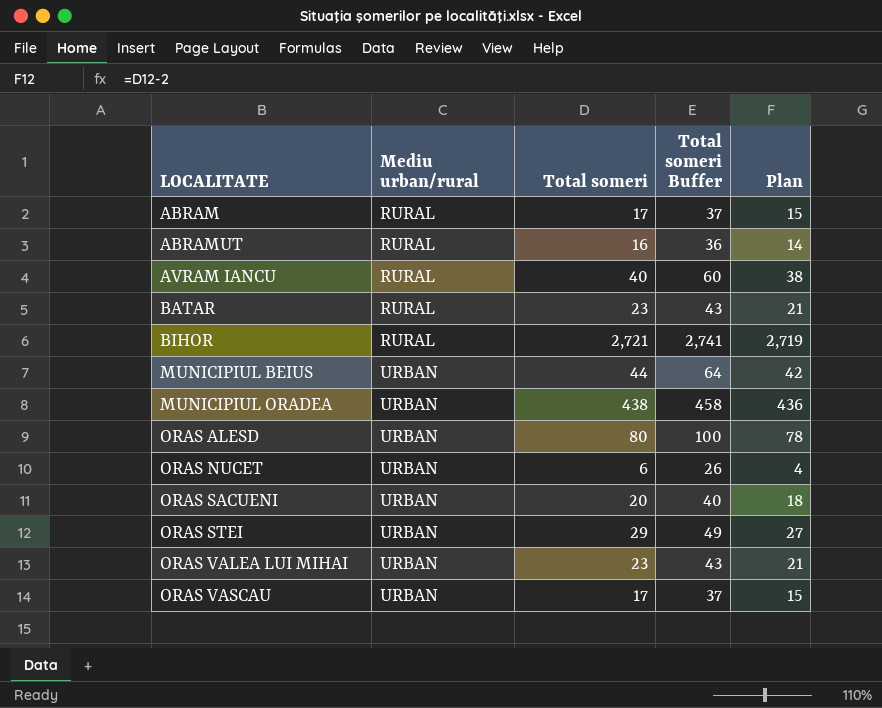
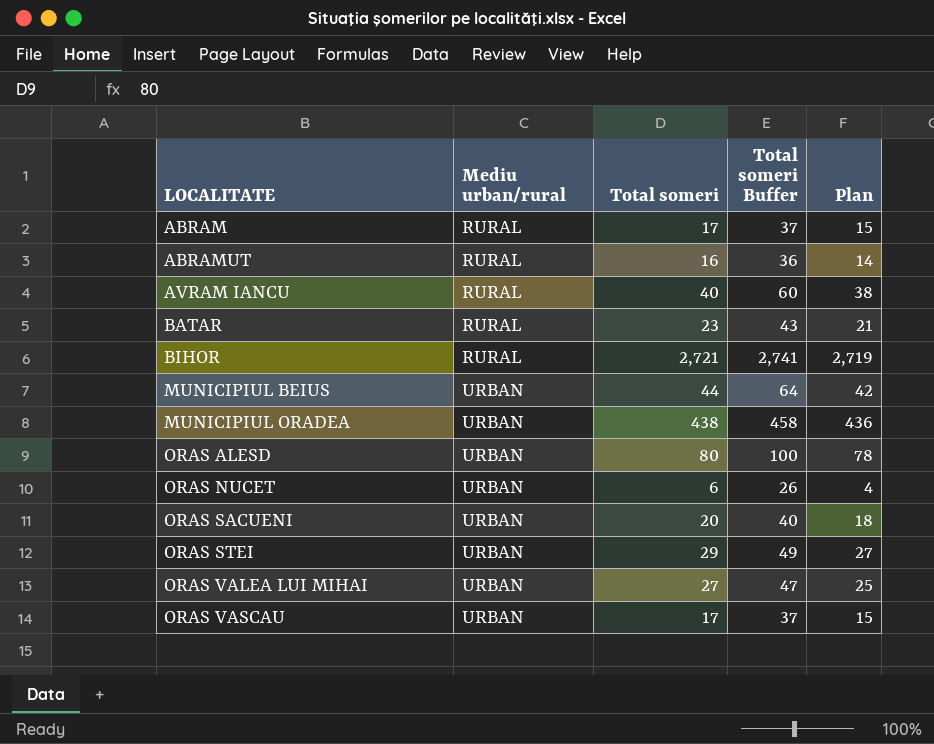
ORAS VALEA LUI MIHAI | Total someri: 23 -> 27
ORAS VALEA LUI MIHAI | Total someri Buffer: 43 -> 47
ORAS VALEA LUI MIHAI | Plan: 21 -> 25

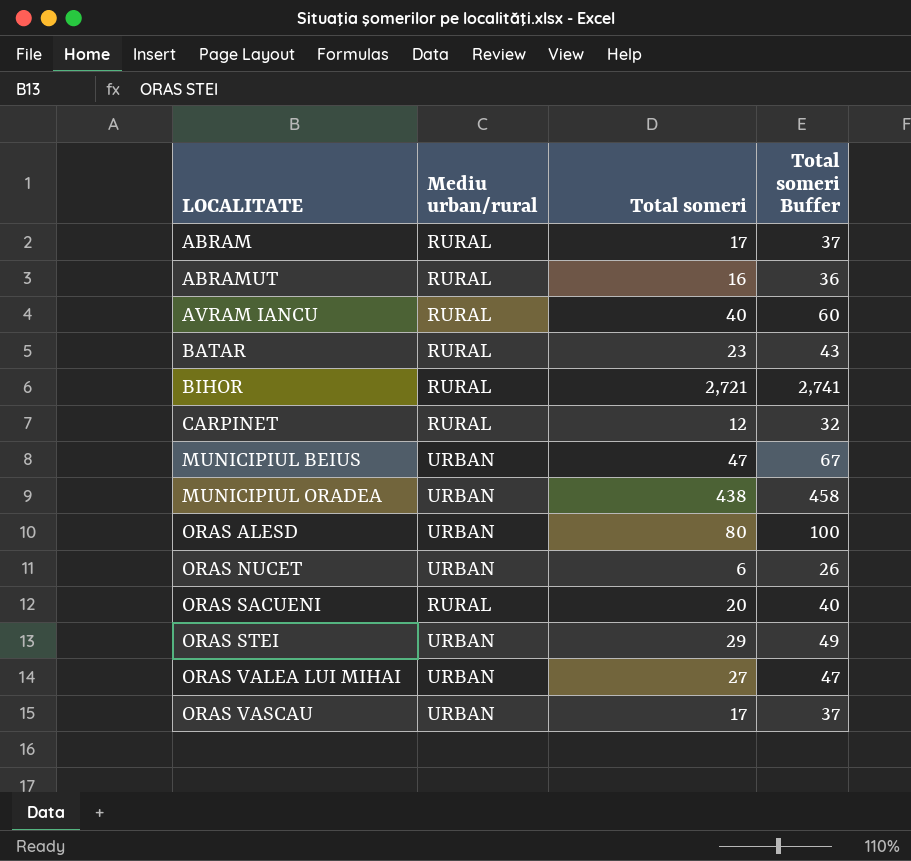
column Plan | formula: [Total someri] - 2 -> none
row CARPINET: none -> RURAL | 12 | 32
MUNICIPIUL BEIUS | Total someri: 44 -> 47
MUNICIPIUL BEIUS | Total someri Buffer: 64 -> 67
ORAS SACUENI | Mediu urban/rural: URBAN -> RURAL

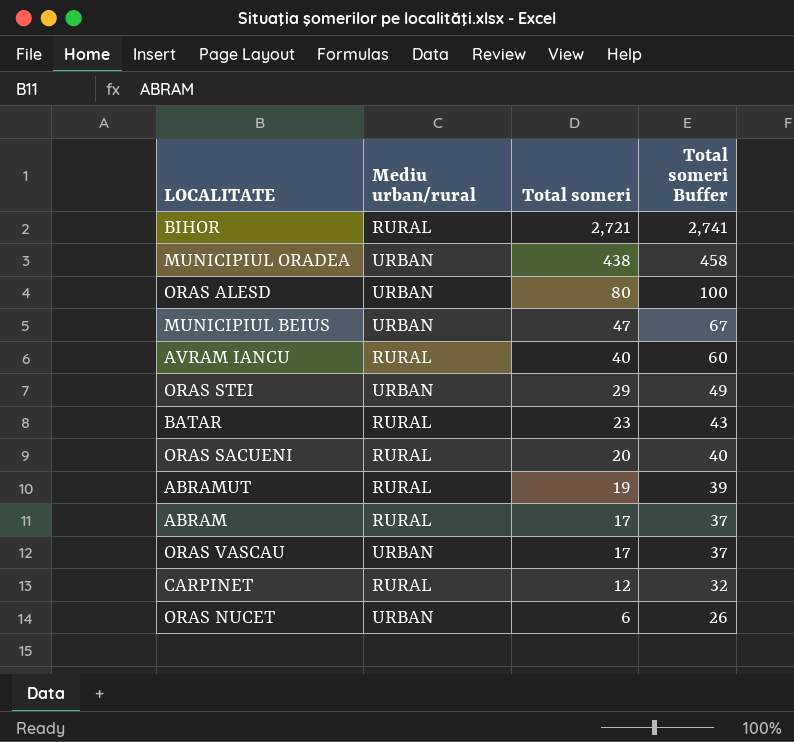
row order: LOCALITATE ascending -> Total someri descending
row ORAS VALEA LUI MIHAI: URBAN | 27 | 47 -> none
ABRAMUT | Total someri: 16 -> 19
ABRAMUT | Total someri Buffer: 36 -> 39

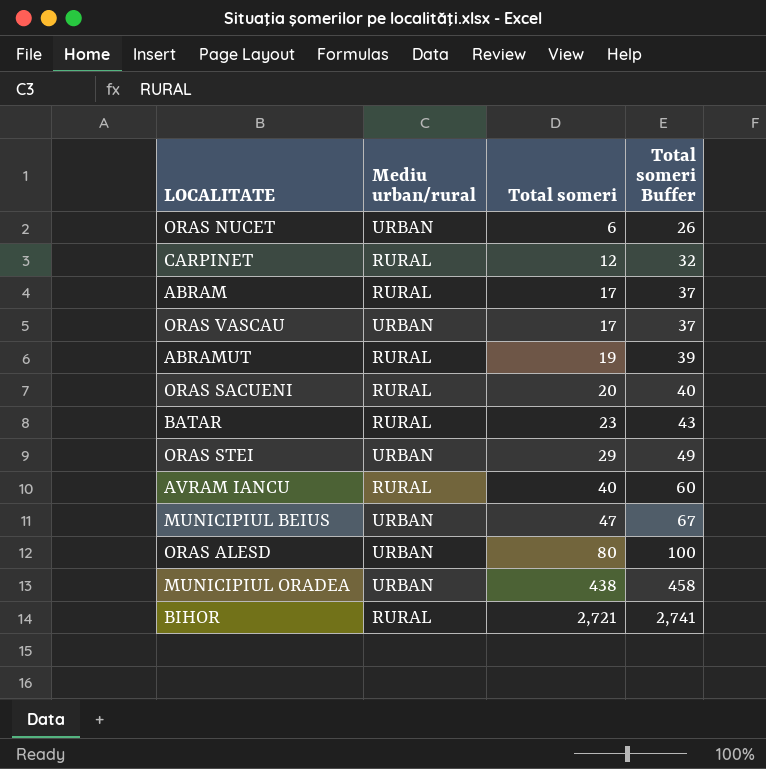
row order: Total someri descending -> Total someri ascending

